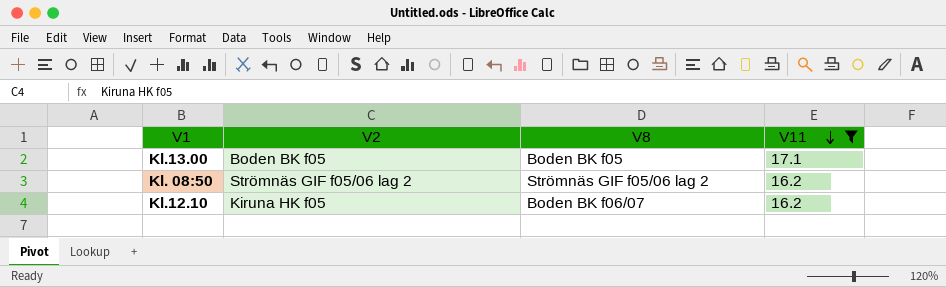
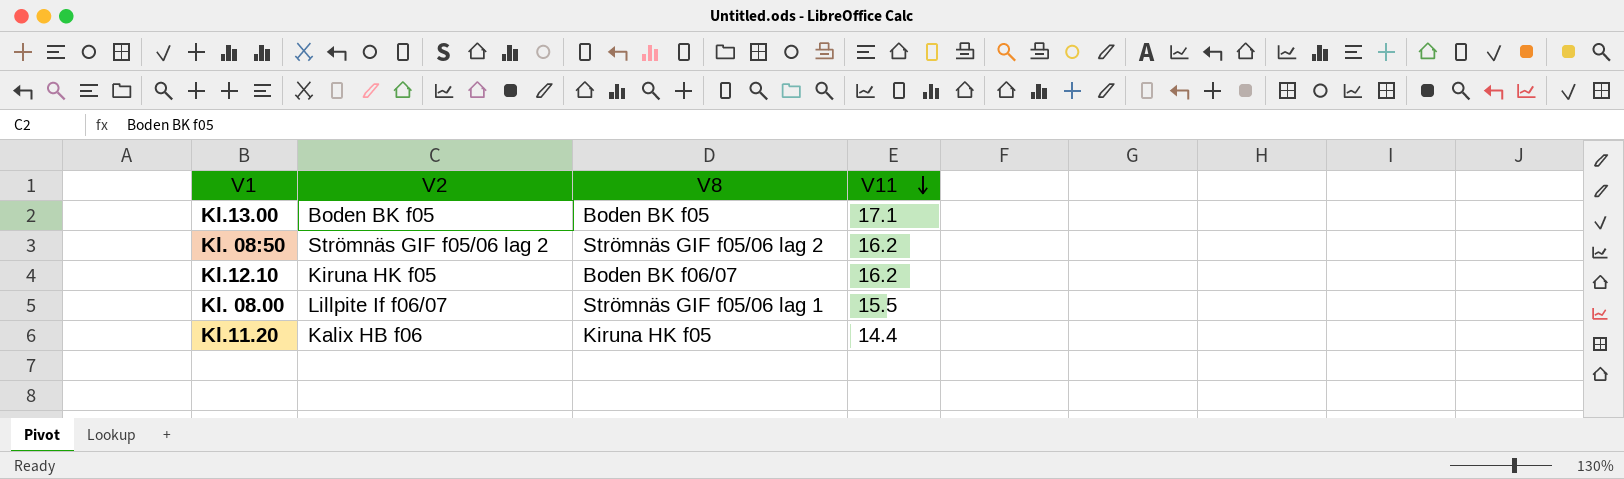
filter: V11 >= 16.2 -> none

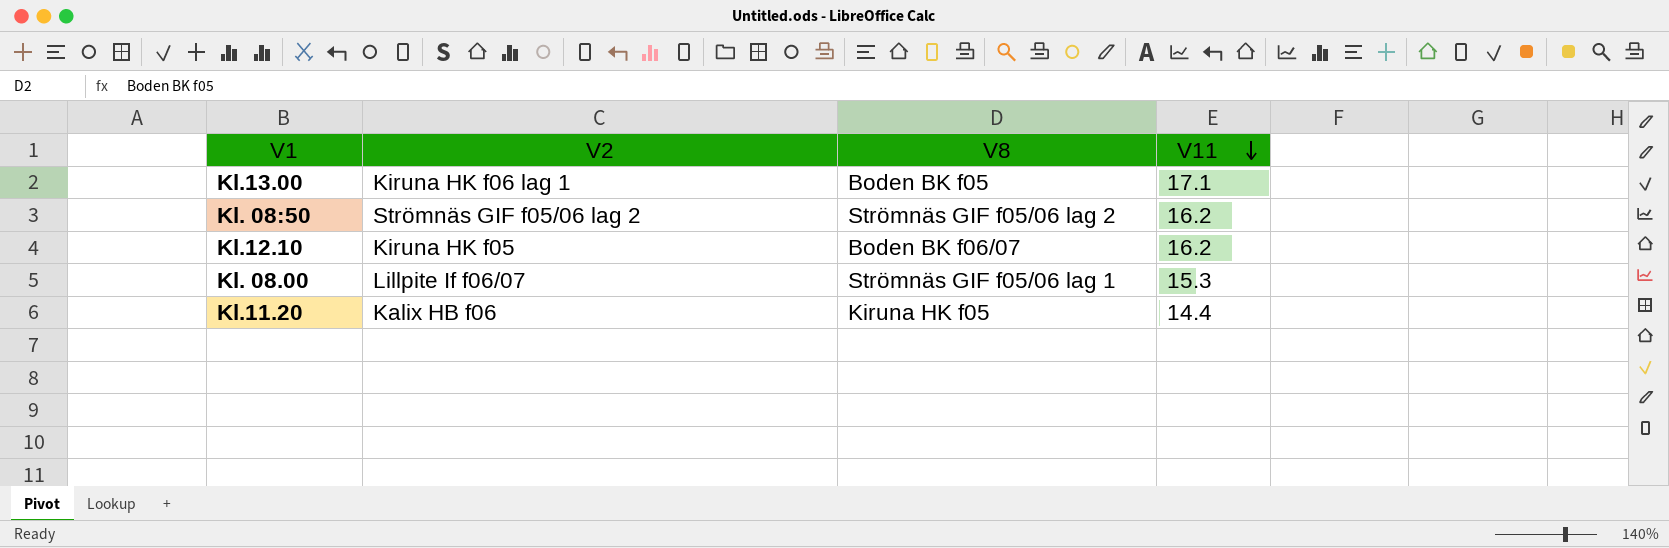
Kl.13.00 | V2: Boden BK f05 -> Kiruna HK f06 lag 1
Kl. 08.00 | V11: 15.5 -> 15.3

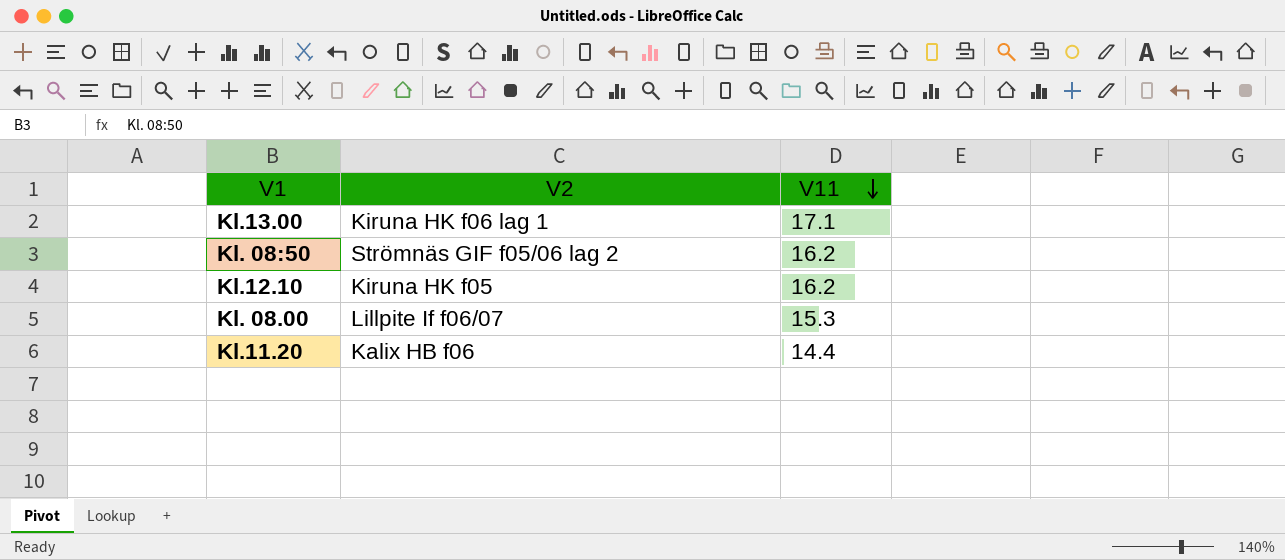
column V8 | position: 3 -> none

